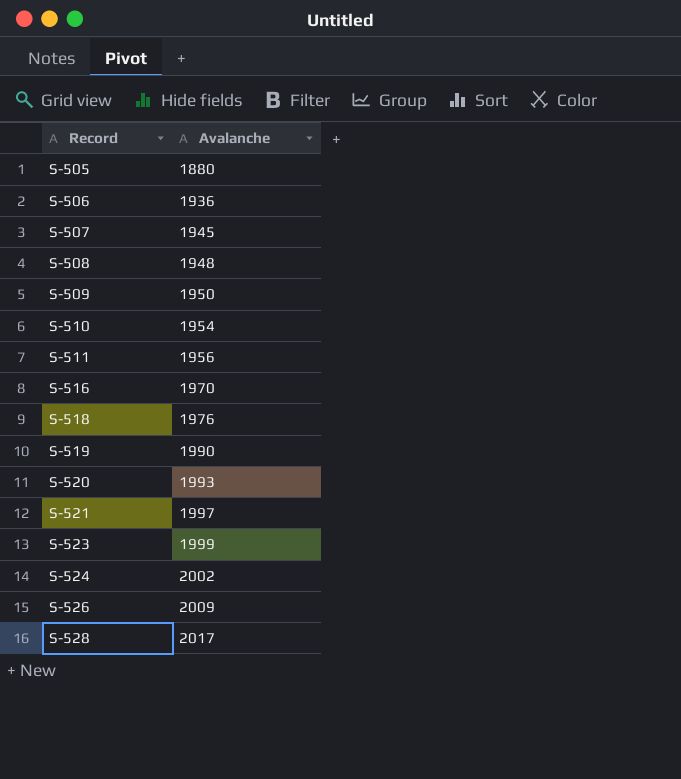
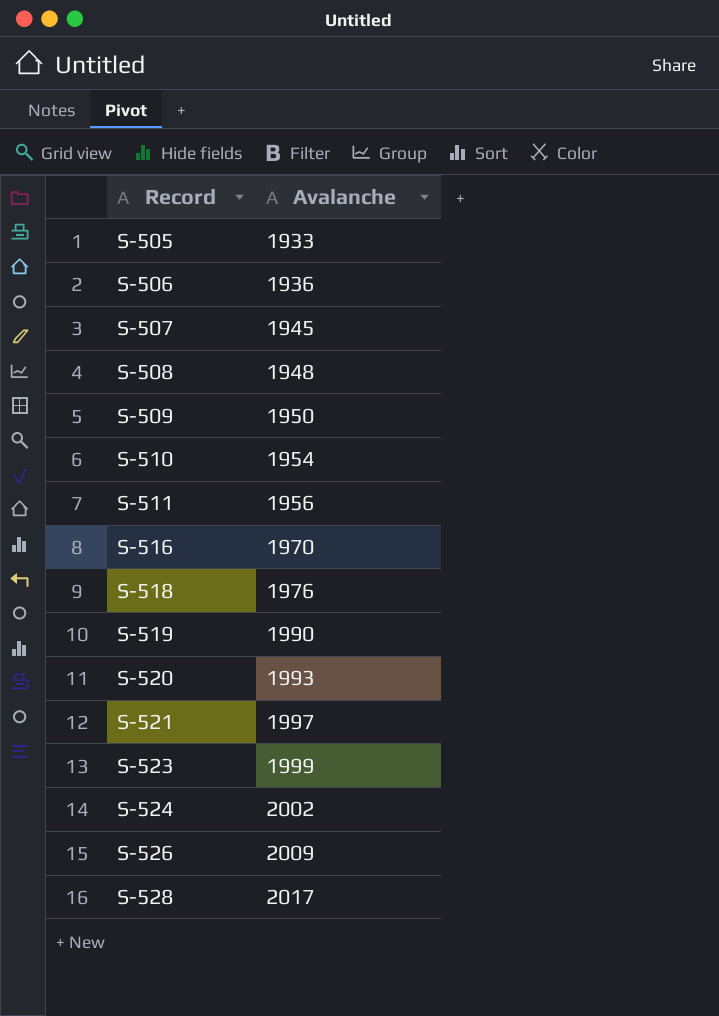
S-505 | Avalanche: 1880 -> 1933

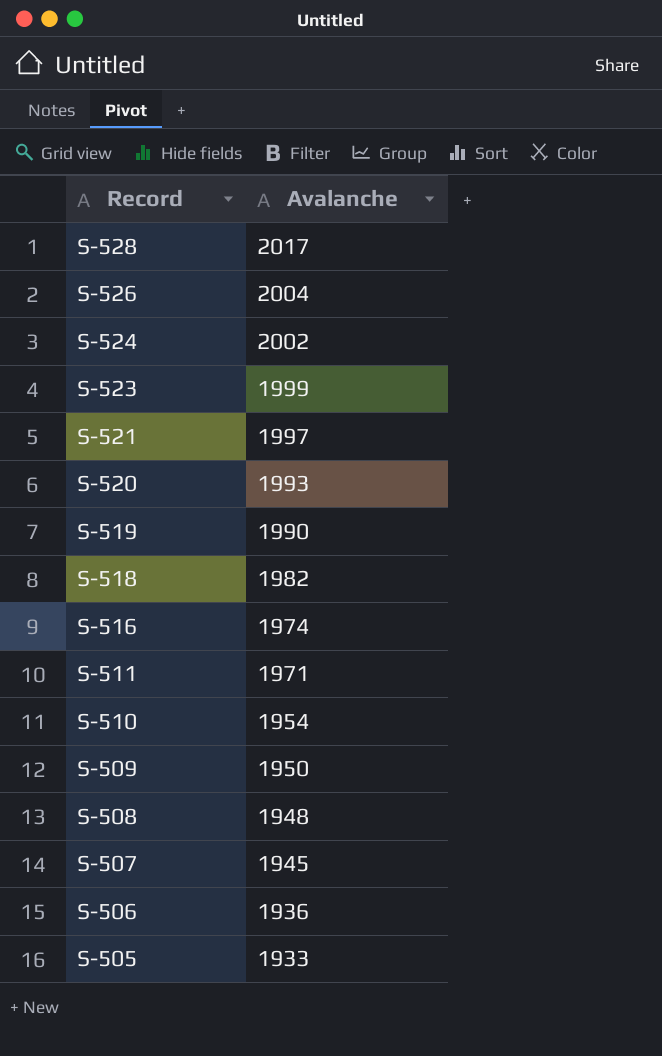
row order: Record ascending -> Record descending
S-526 | Avalanche: 2009 -> 2004
S-518 | Avalanche: 1976 -> 1982
S-516 | Avalanche: 1970 -> 1974
S-511 | Avalanche: 1956 -> 1971

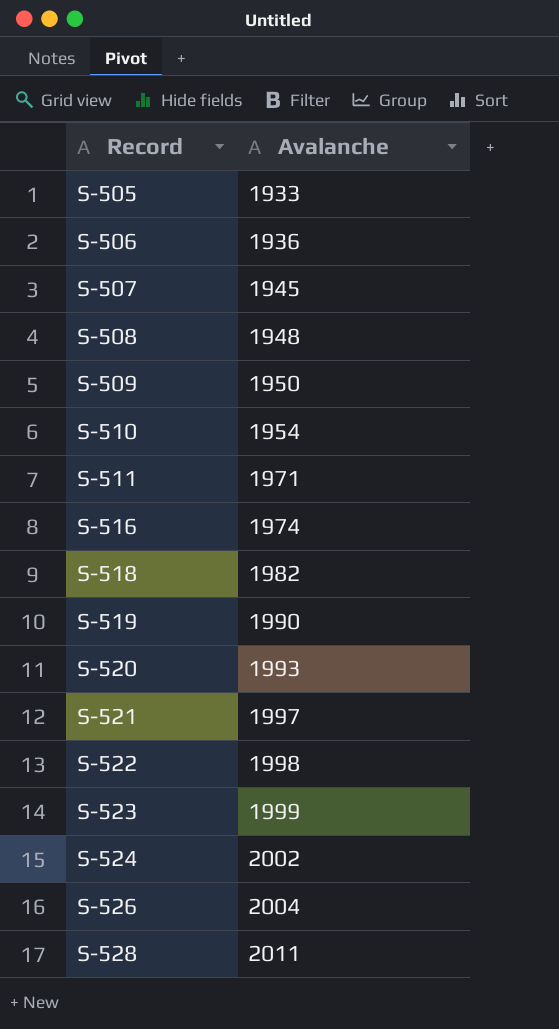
row order: Record descending -> Record ascending
row S-522: none -> 1998
S-528 | Avalanche: 2017 -> 2011

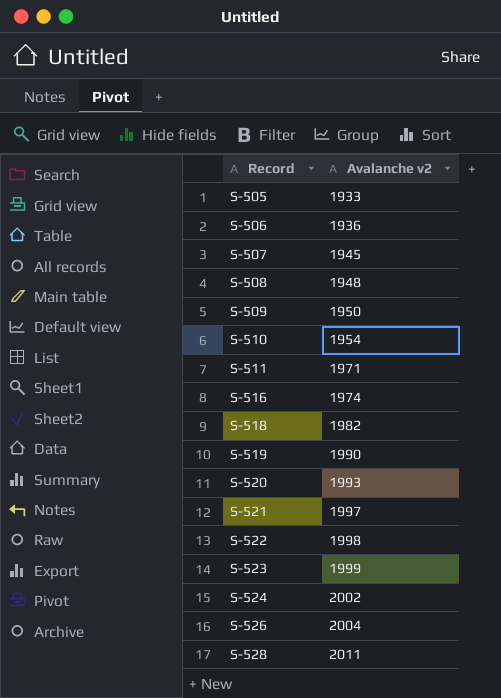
column name: Avalanche -> Avalanche v2

